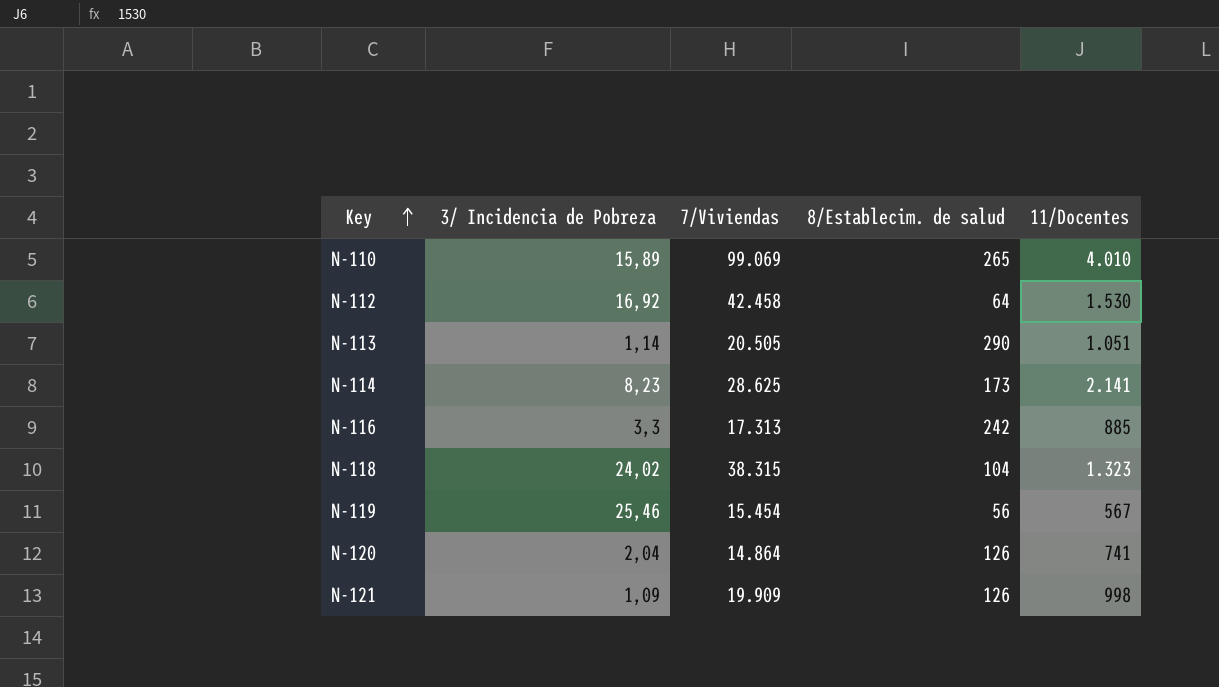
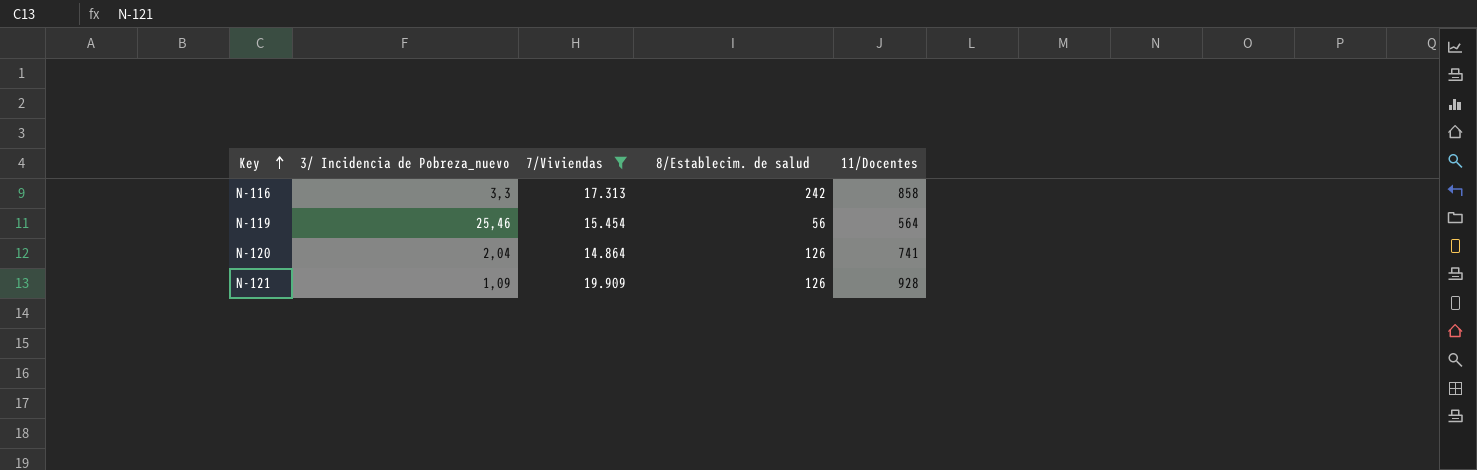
filter: none -> 7/Viviendas <= 19.909
column name: 3/ Incidencia de Pobreza -> 3/ Incidencia de Pobreza_nuevo
N-116 | 11/Docentes: 885 -> 858
N-119 | 11/Docentes: 567 -> 564
N-121 | 11/Docentes: 998 -> 928

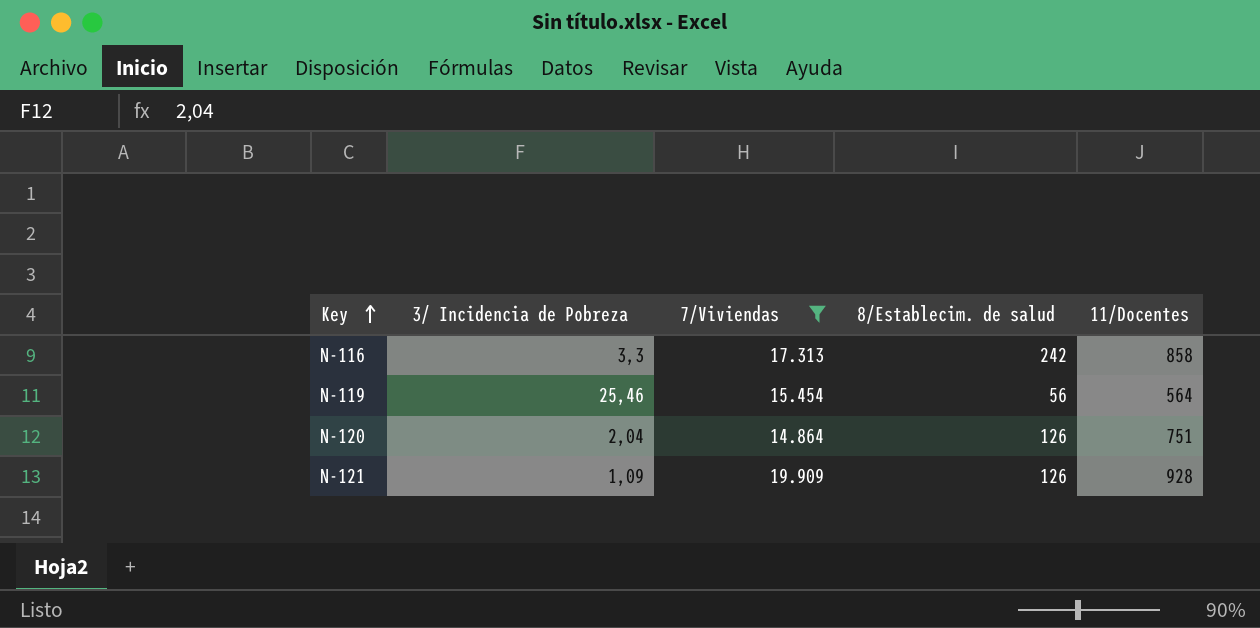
column name: 3/ Incidencia de Pobreza_nuevo -> 3/ Incidencia de Pobreza
N-120 | 11/Docentes: 741 -> 751

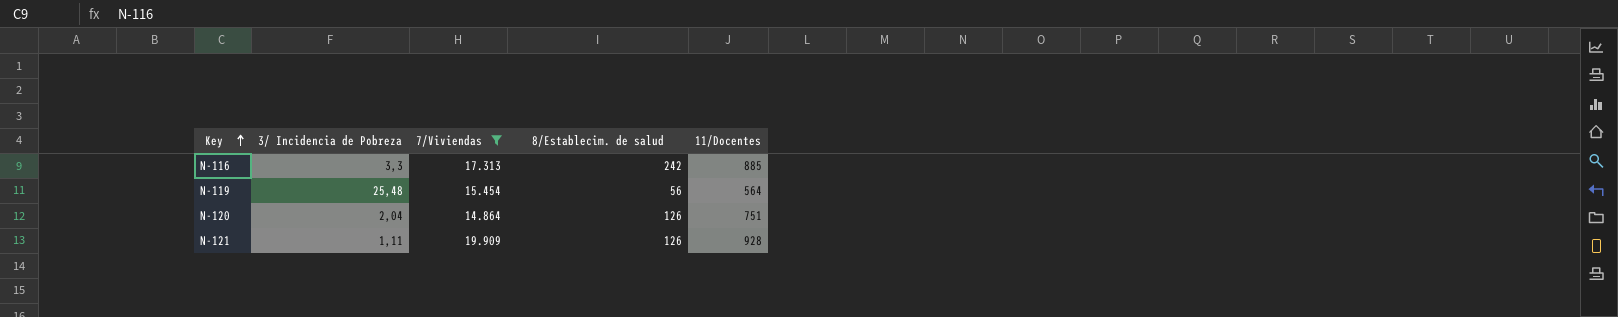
N-116 | 11/Docentes: 858 -> 885
N-119 | 3/ Incidencia de Pobreza: 25,46 -> 25,48
N-121 | 3/ Incidencia de Pobreza: 1,09 -> 1,11

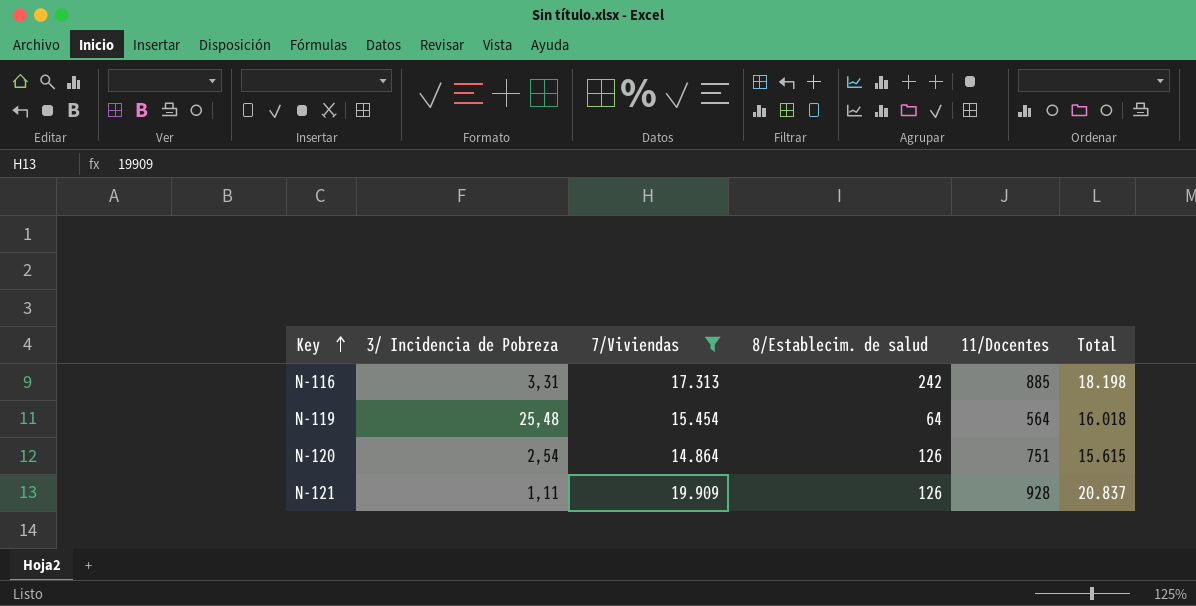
column Total | formula: none -> [7/Viviendas] + [11/Docentes]
N-116 | 3/ Incidencia de Pobreza: 3,3 -> 3,31
N-119 | 8/Establecim. de salud: 56 -> 64
N-120 | 3/ Incidencia de Pobreza: 2,04 -> 2,54

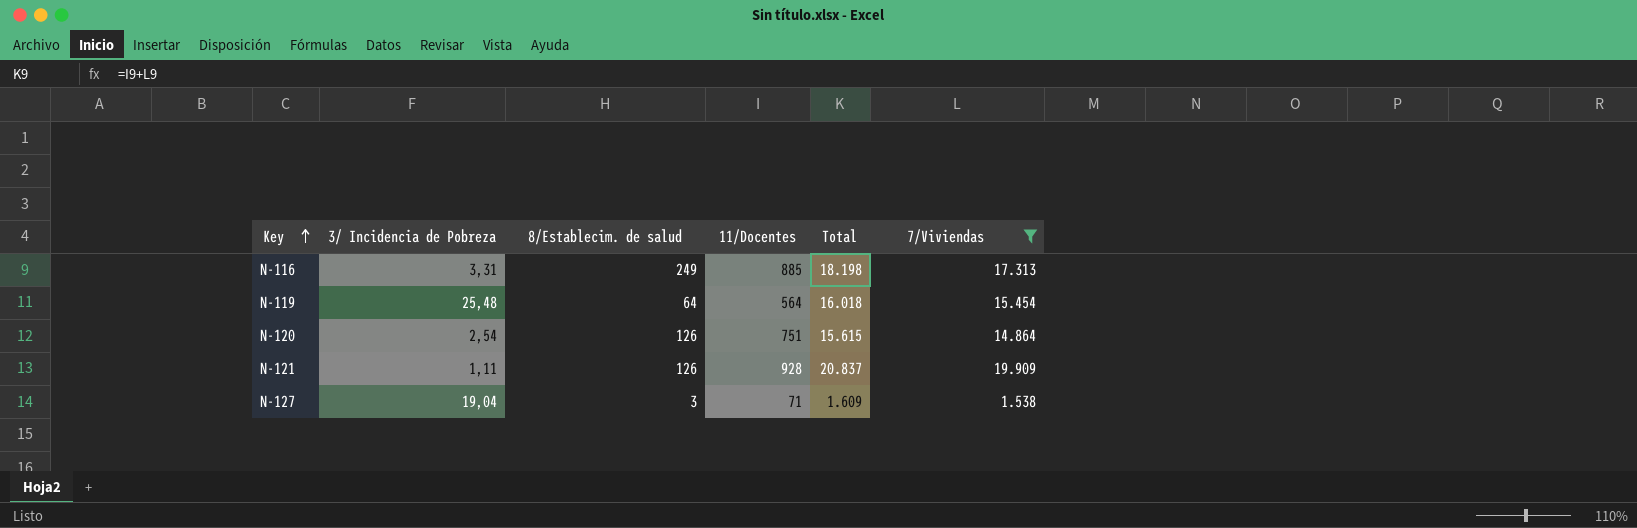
column 7/Viviendas | position: 3 -> 6
N-116 | 8/Establecim. de salud: 242 -> 249
row N-127: none -> 19,04 | 3 | 71 | 1.609 | 1.538

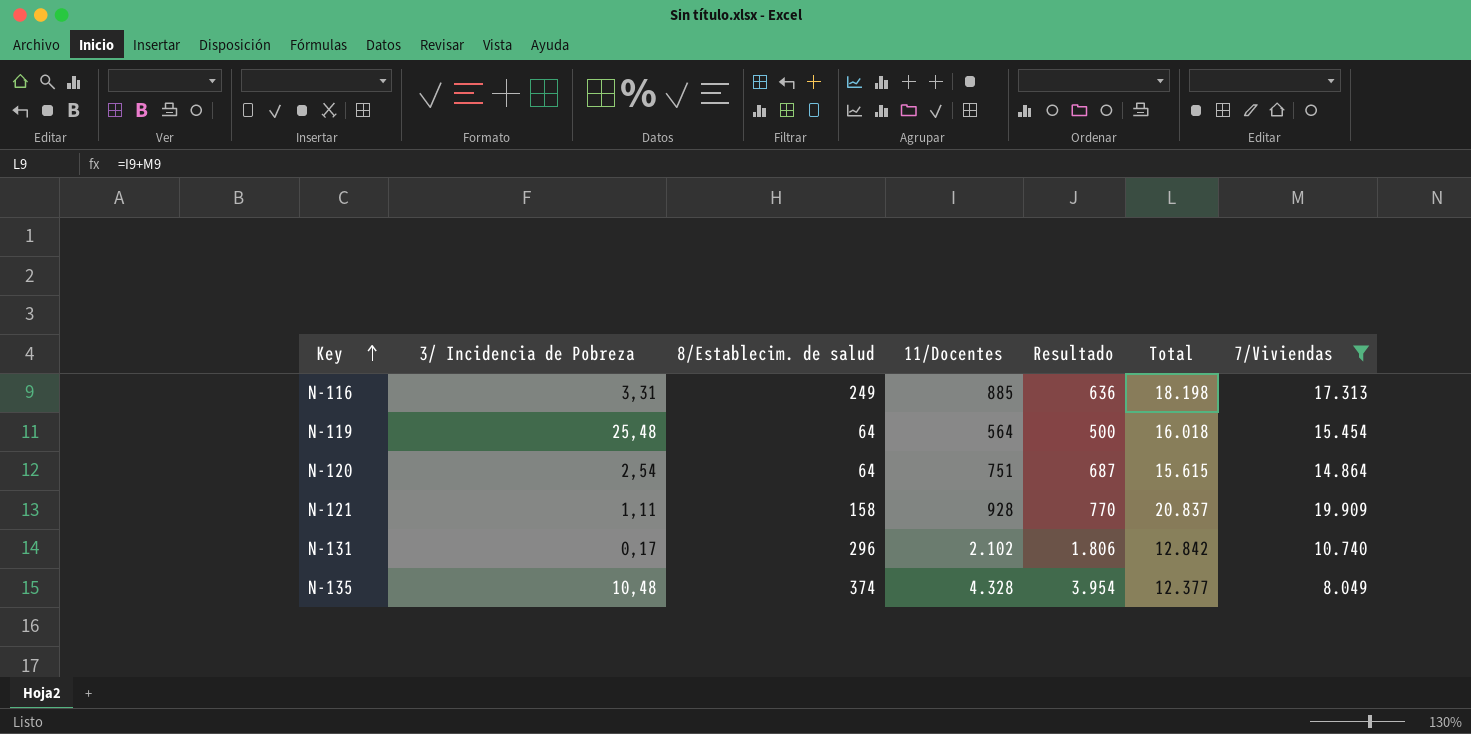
column Resultado | formula: none -> [11/Docentes] - [8/Establecim. de salud]
row N-127: 19,04 | 3 | 71 | 1.609 | 1.538 -> none
N-120 | 8/Establecim. de salud: 126 -> 64
N-121 | 8/Establecim. de salud: 126 -> 158
row N-131: none -> 0,17 | 296 | 2.102 | 1.806 | 12.842 | 10.740
row N-135: none -> 10,48 | 374 | 4.328 | 3.954 | 12.377 | 8.049

